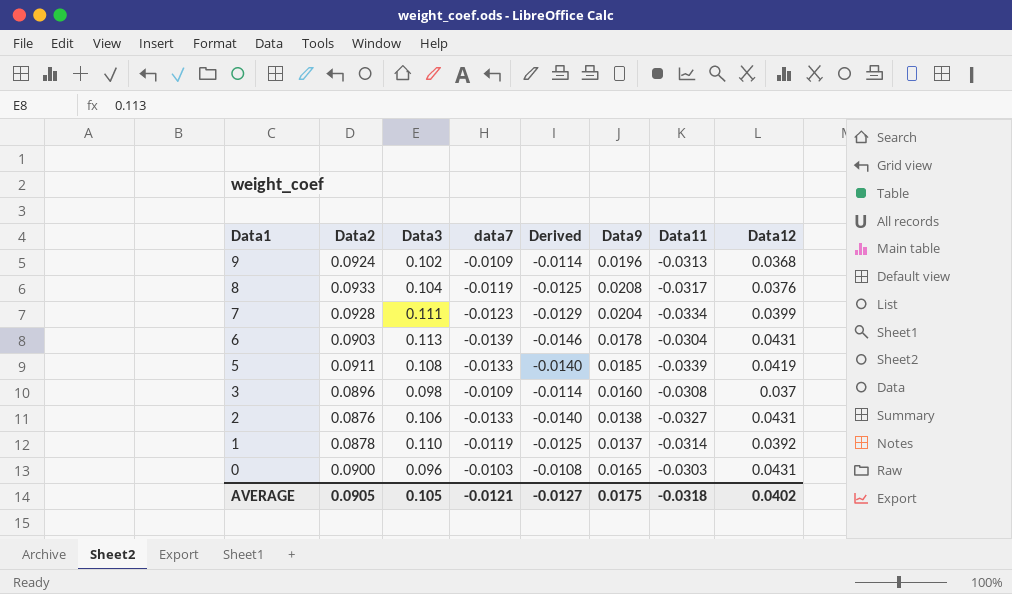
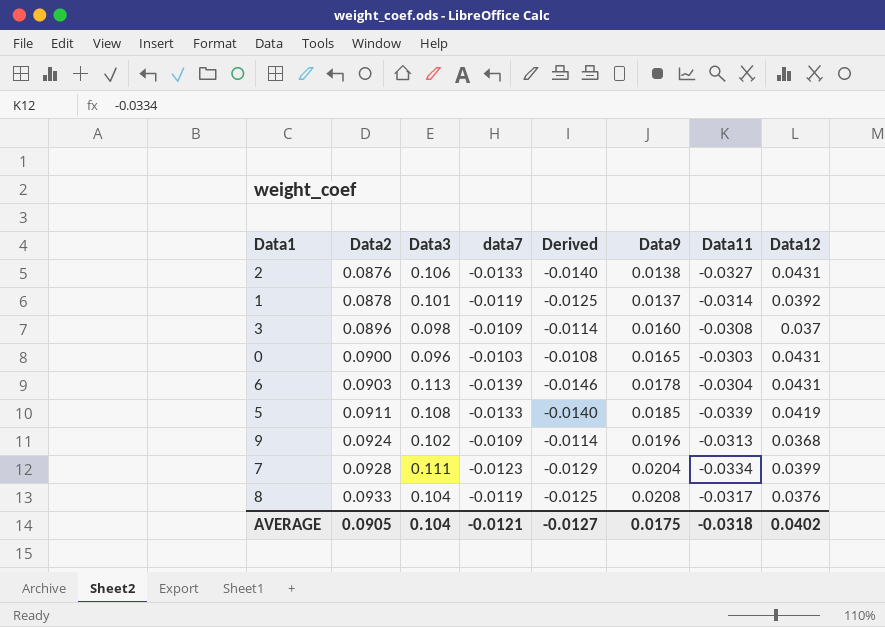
row order: Data1 descending -> Data2 ascending
1 | Data3: 0.110 -> 0.101
AVERAGE | Data3: 0.105 -> 0.104

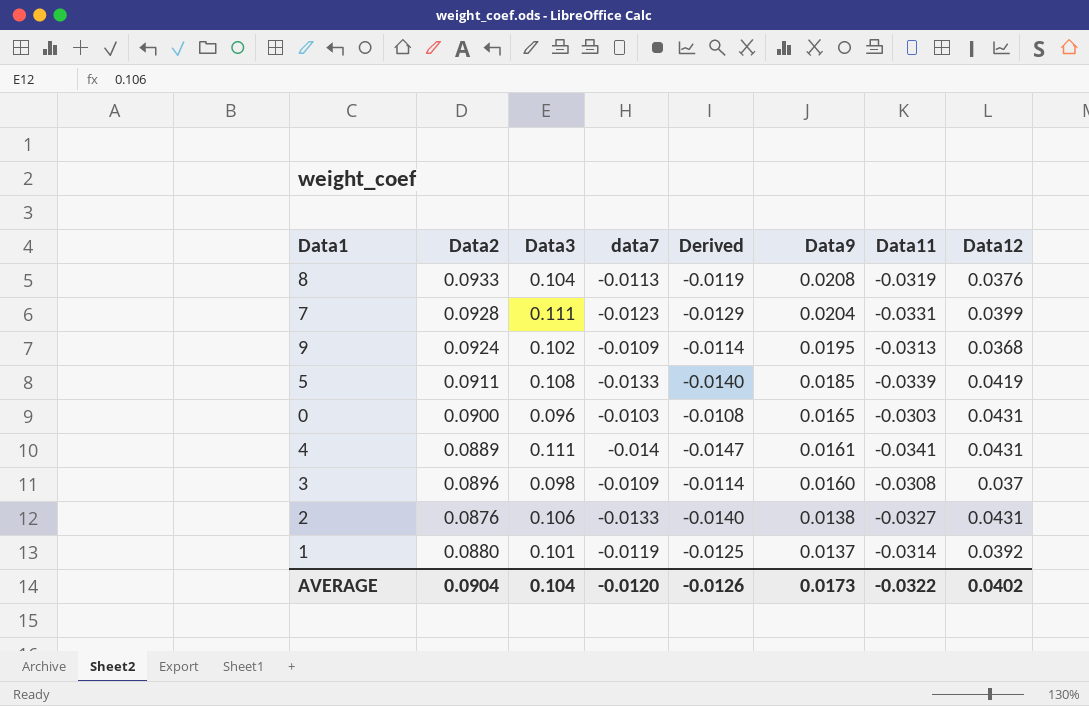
row order: Data2 ascending -> Data9 descending
row 6: 0.0903 | 0.113 | -0.0139 | -0.0146 | 0.0178 | -0.0304 | 0.0431 -> none
8 | data7: -0.0119 -> -0.0113
8 | Derived: -0.0125 -> -0.0119
8 | Data11: -0.0317 -> -0.0319
7 | Data11: -0.0334 -> -0.0331
9 | Data9: 0.0196 -> 0.0195
row 4: none -> 0.0889 | 0.111 | -0.014 | -0.0147 | 0.0161 | -0.0341 | 0.0431
1 | Data2: 0.0878 -> 0.0880
AVERAGE | Data2: 0.0905 -> 0.0904
AVERAGE | data7: -0.0121 -> -0.0120
AVERAGE | Derived: -0.0127 -> -0.0126
AVERAGE | Data9: 0.0175 -> 0.0173
AVERAGE | Data11: -0.0318 -> -0.0322

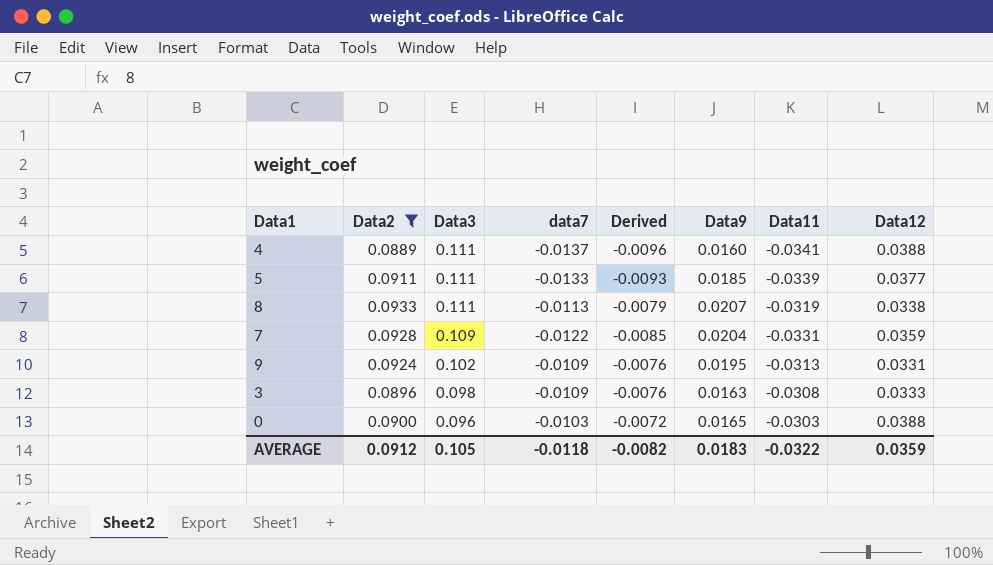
filter: none -> Data2 >= 0.0889
row order: Data9 descending -> Data3 descending
column Derived | formula: [data7] * 1.05 -> [data7] * 0.7
4 | data7: -0.014 -> -0.0137
4 | Data9: 0.0161 -> 0.0160
4 | Data12: 0.0431 -> 0.0388
5 | Data3: 0.108 -> 0.111
5 | Data12: 0.0419 -> 0.0377
8 | Data3: 0.104 -> 0.111
8 | Data9: 0.0208 -> 0.0207
8 | Data12: 0.0376 -> 0.0338
7 | Data3: 0.111 -> 0.109
7 | data7: -0.0123 -> -0.0122
7 | Data12: 0.0399 -> 0.0359
9 | Data12: 0.0368 -> 0.0331
3 | Data9: 0.0160 -> 0.0163
3 | Data12: 0.037 -> 0.0333
0 | Data12: 0.0431 -> 0.0388
AVERAGE | Data2: 0.0904 -> 0.0912
AVERAGE | Data3: 0.104 -> 0.105
AVERAGE | data7: -0.0120 -> -0.0118
AVERAGE | Derived: -0.0126 -> -0.0082
AVERAGE | Data9: 0.0173 -> 0.0183
AVERAGE | Data12: 0.0402 -> 0.0359

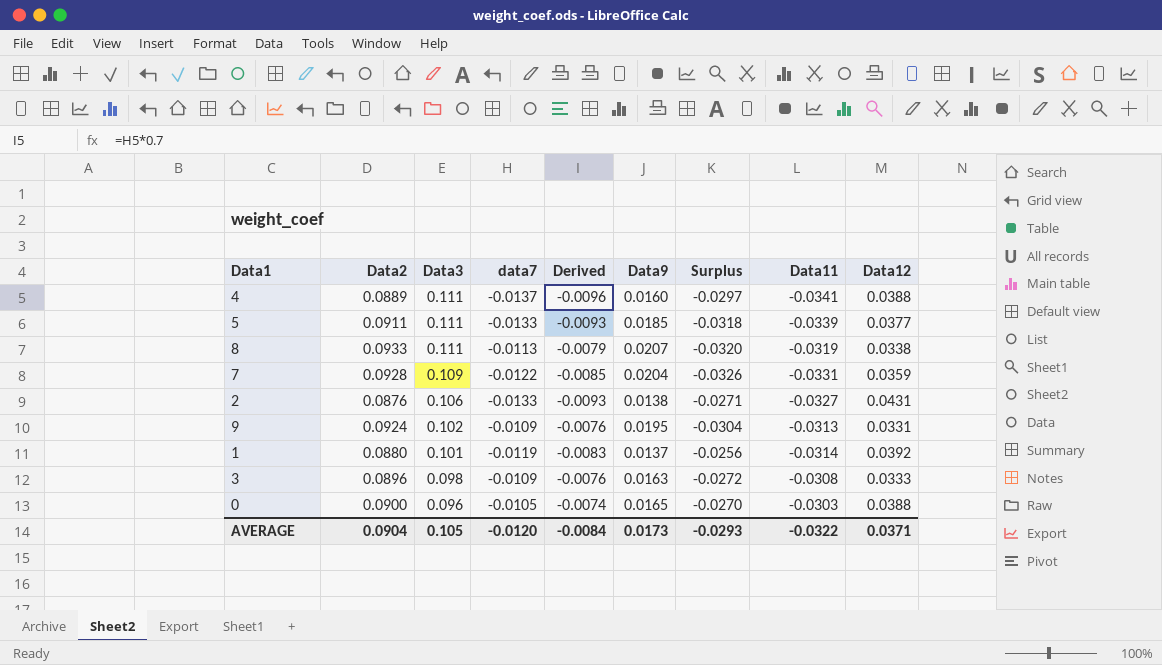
filter: Data2 >= 0.0889 -> none
column Surplus | formula: none -> [data7] - [Data9]
0 | data7: -0.0103 -> -0.0105
0 | Derived: -0.0072 -> -0.0074
AVERAGE | Data2: 0.0912 -> 0.0904
AVERAGE | data7: -0.0118 -> -0.0120
AVERAGE | Derived: -0.0082 -> -0.0084
AVERAGE | Data9: 0.0183 -> 0.0173
AVERAGE | Data12: 0.0359 -> 0.0371

